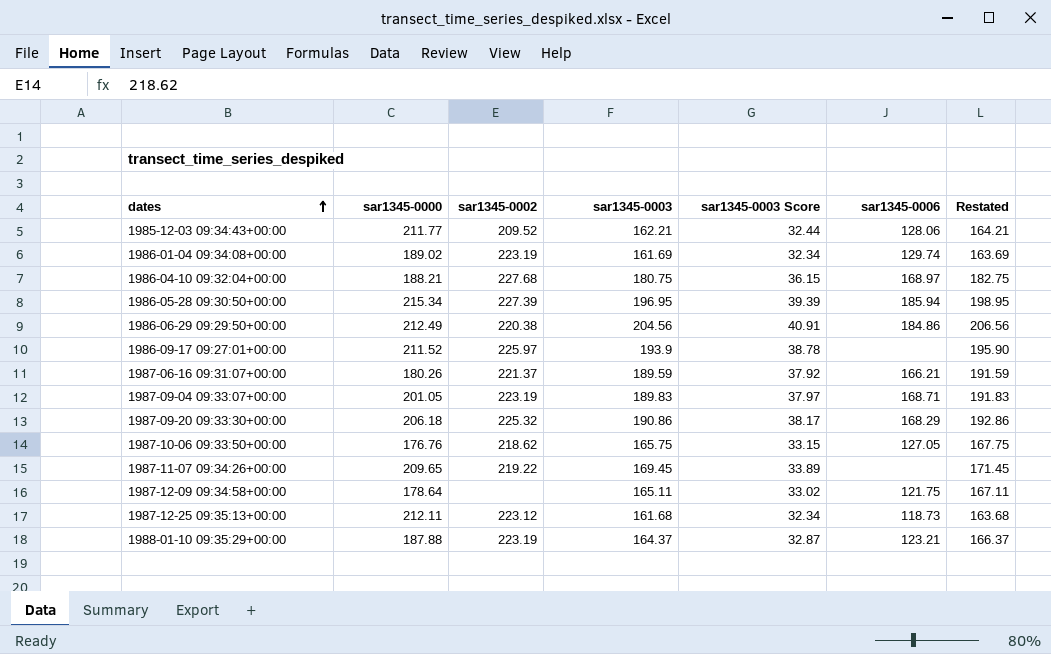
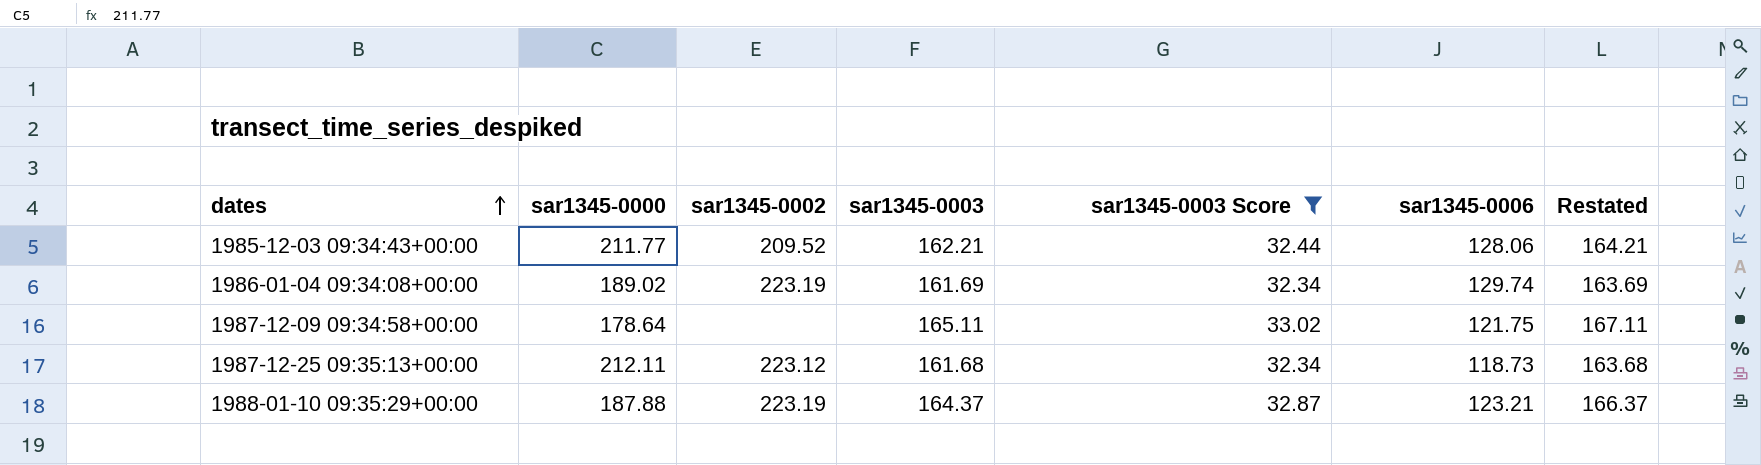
filter: none -> sar1345-0003 Score <= 33.02

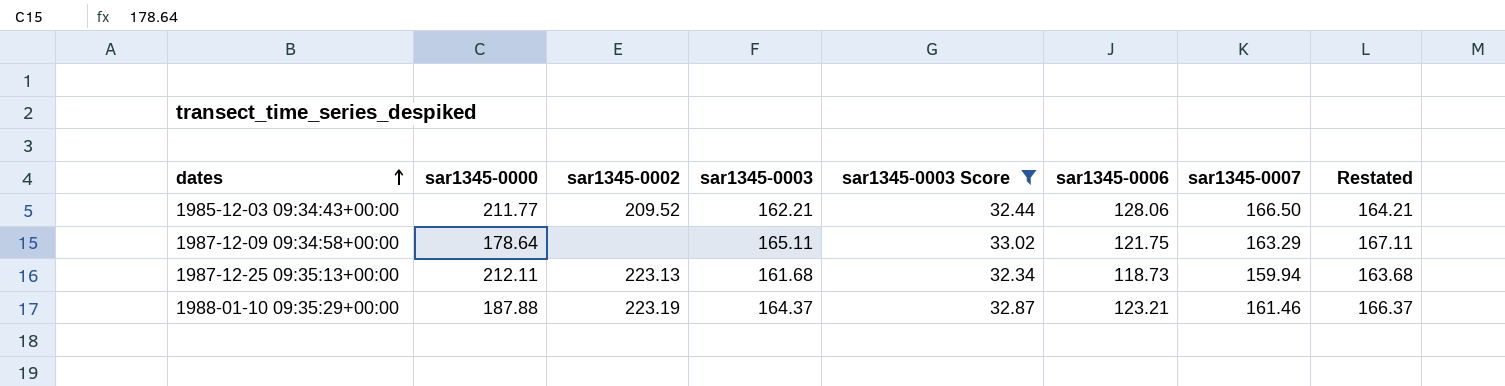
column sar1345-0007 | position: none -> 7
row 1986-01-04 09:34:08+00:00: 189.02 | 223.19 | 161.69 | 32.34 | 129.74 | 163.69 -> none
1987-12-25 09:35:13+00:00 | sar1345-0002: 223.12 -> 223.13

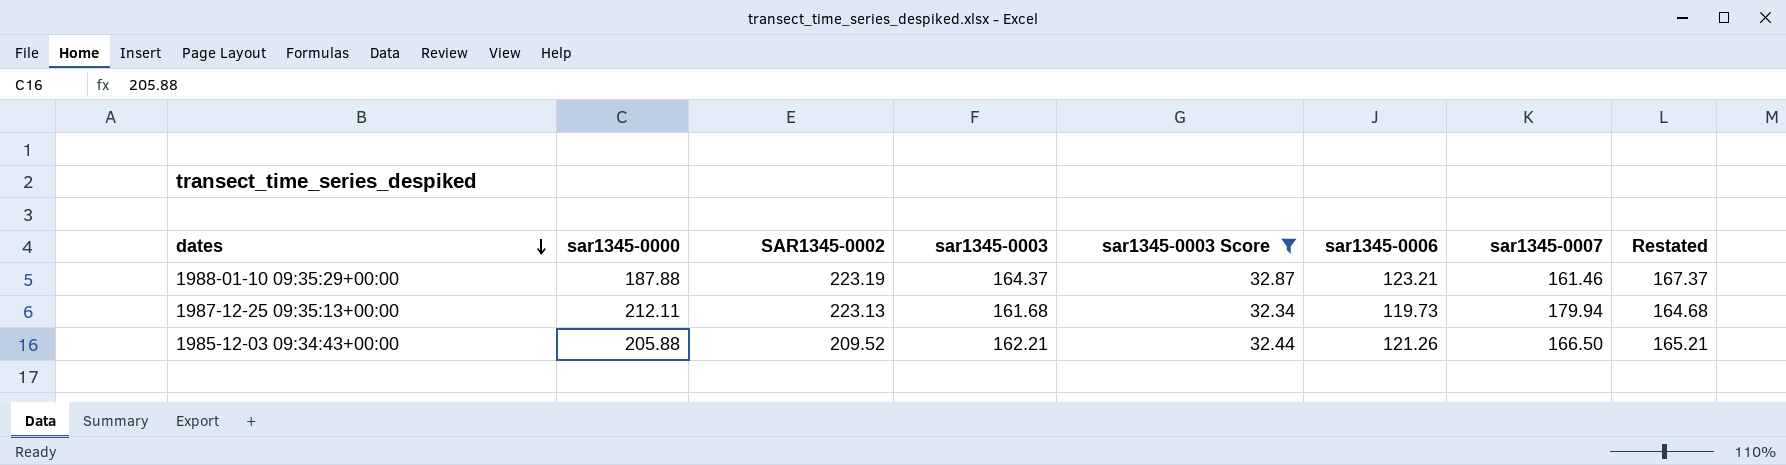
row order: dates ascending -> dates descending
column name: sar1345-0002 -> SAR1345-0002
column Restated | formula: [sar1345-0003] + 2 -> [sar1345-0003] + 3
row 1987-12-09 09:34:58+00:00: 178.64 | none | 165.11 | 33.02 | 121.75 | 163.29 | 167.11 -> none
1987-12-25 09:35:13+00:00 | sar1345-0006: 118.73 -> 119.73
1987-12-25 09:35:13+00:00 | sar1345-0007: 159.94 -> 179.94
1985-12-03 09:34:43+00:00 | sar1345-0000: 211.77 -> 205.88
1985-12-03 09:34:43+00:00 | sar1345-0006: 128.06 -> 121.26

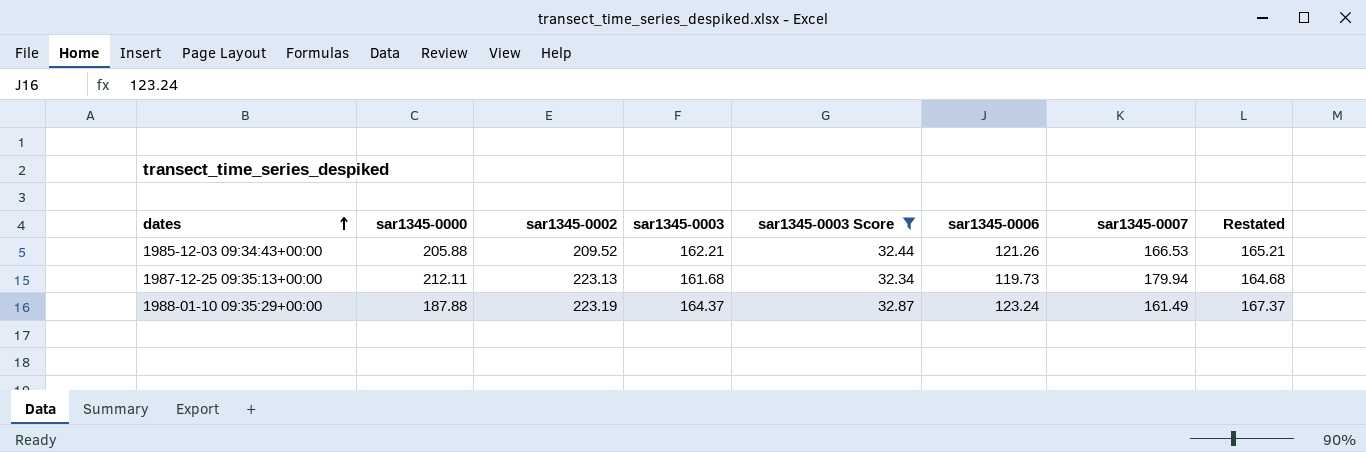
row order: dates descending -> dates ascending
column name: SAR1345-0002 -> sar1345-0002
1985-12-03 09:34:43+00:00 | sar1345-0007: 166.50 -> 166.53
1988-01-10 09:35:29+00:00 | sar1345-0006: 123.21 -> 123.24
1988-01-10 09:35:29+00:00 | sar1345-0007: 161.46 -> 161.49

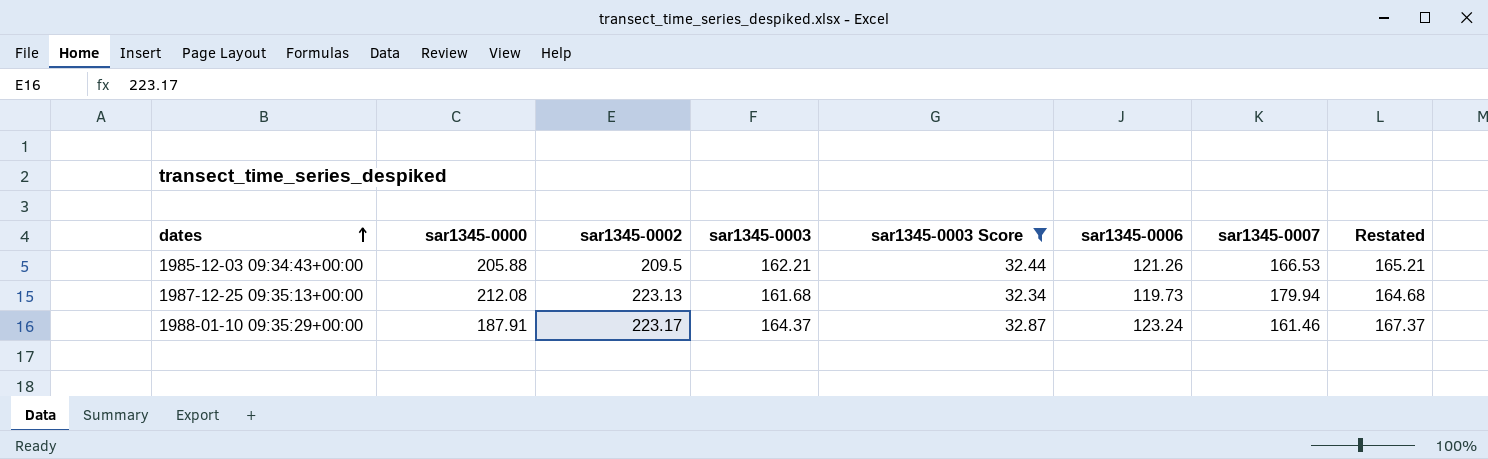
1985-12-03 09:34:43+00:00 | sar1345-0002: 209.52 -> 209.5
1987-12-25 09:35:13+00:00 | sar1345-0000: 212.11 -> 212.08
1988-01-10 09:35:29+00:00 | sar1345-0000: 187.88 -> 187.91
1988-01-10 09:35:29+00:00 | sar1345-0002: 223.19 -> 223.17
1988-01-10 09:35:29+00:00 | sar1345-0007: 161.49 -> 161.46

